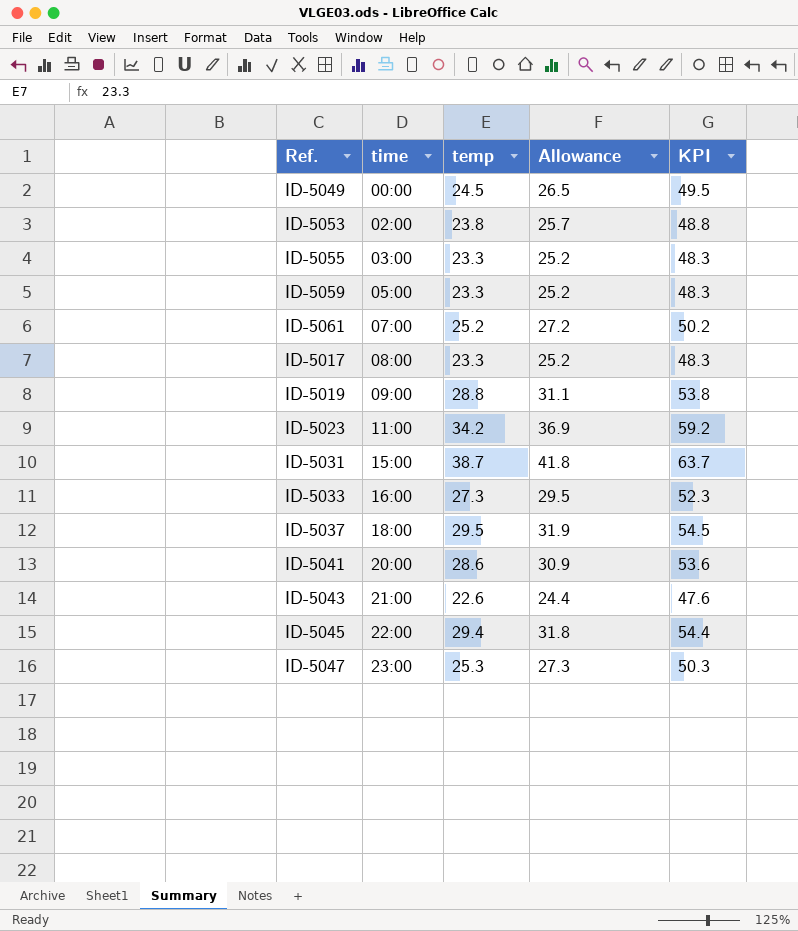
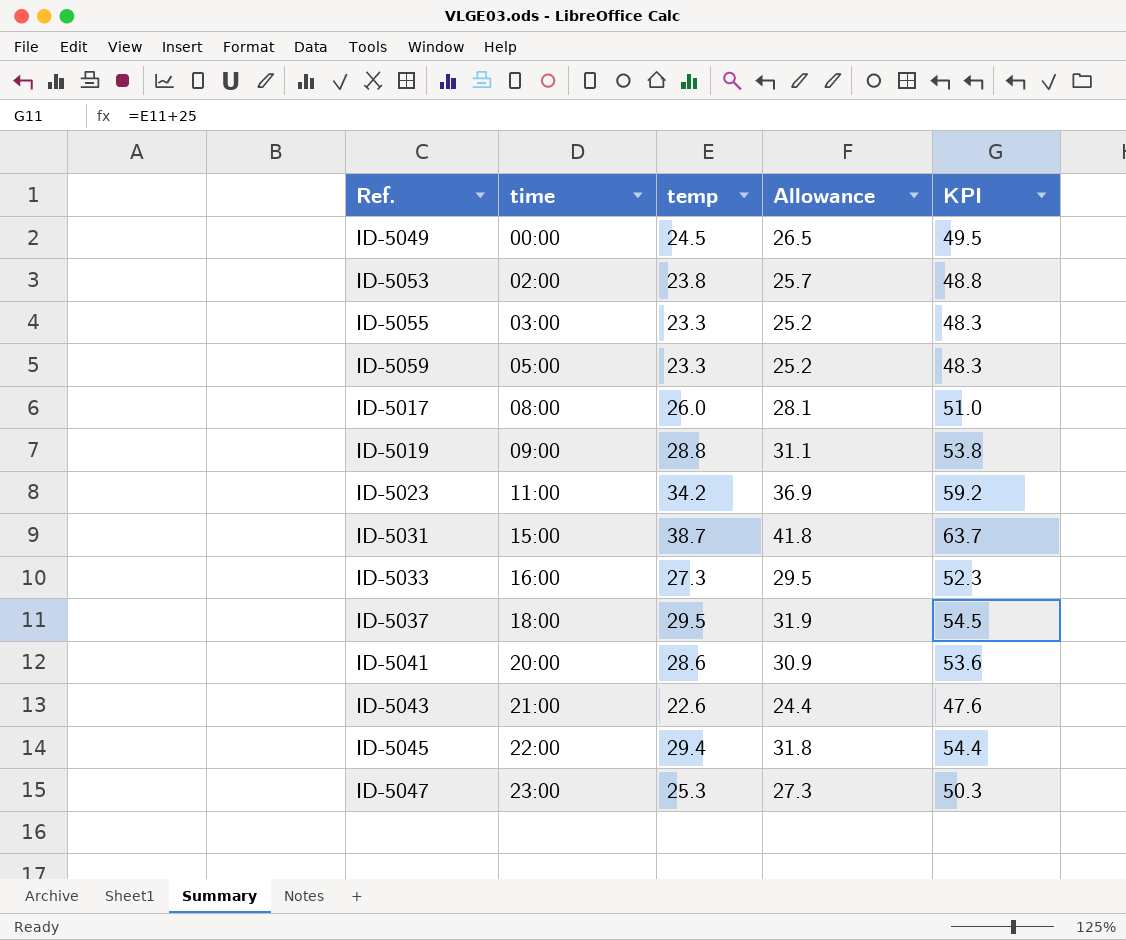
row ID-5061: 07:00 | 25.2 | 27.2 | 50.2 -> none
ID-5017 | temp: 23.3 -> 26.0
ID-5017 | Allowance: 25.2 -> 28.1
ID-5017 | KPI: 48.3 -> 51.0

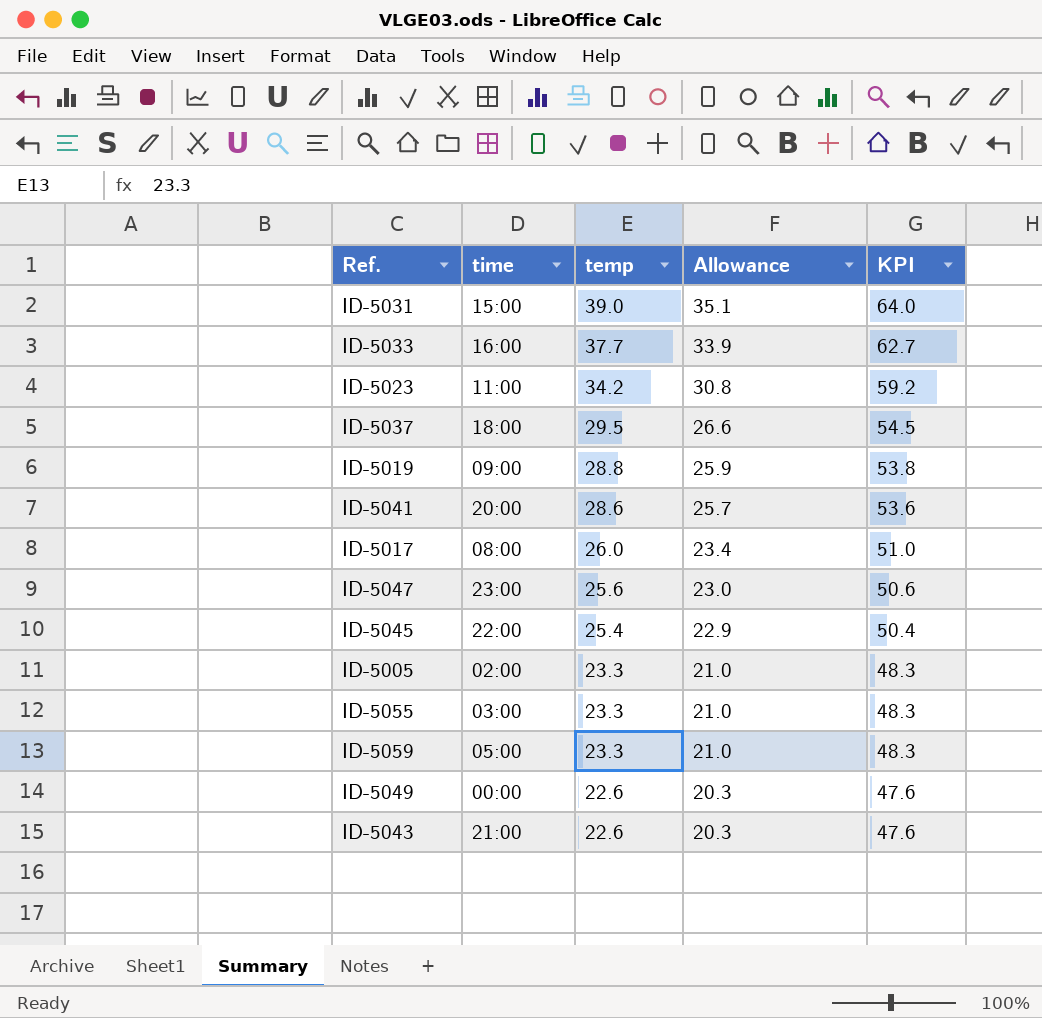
row order: time ascending -> temp descending
column Allowance | formula: [temp] * 1.08 -> [temp] * 0.9
row ID-5053: 02:00 | 23.8 | 25.7 | 48.8 -> none
ID-5031 | temp: 38.7 -> 39.0
ID-5031 | KPI: 63.7 -> 64.0
ID-5033 | temp: 27.3 -> 37.7
ID-5033 | KPI: 52.3 -> 62.7
ID-5047 | temp: 25.3 -> 25.6
ID-5047 | KPI: 50.3 -> 50.6
ID-5045 | temp: 29.4 -> 25.4
ID-5045 | KPI: 54.4 -> 50.4
row ID-5005: none -> 02:00 | 23.3 | 21.0 | 48.3
ID-5049 | temp: 24.5 -> 22.6
ID-5049 | KPI: 49.5 -> 47.6

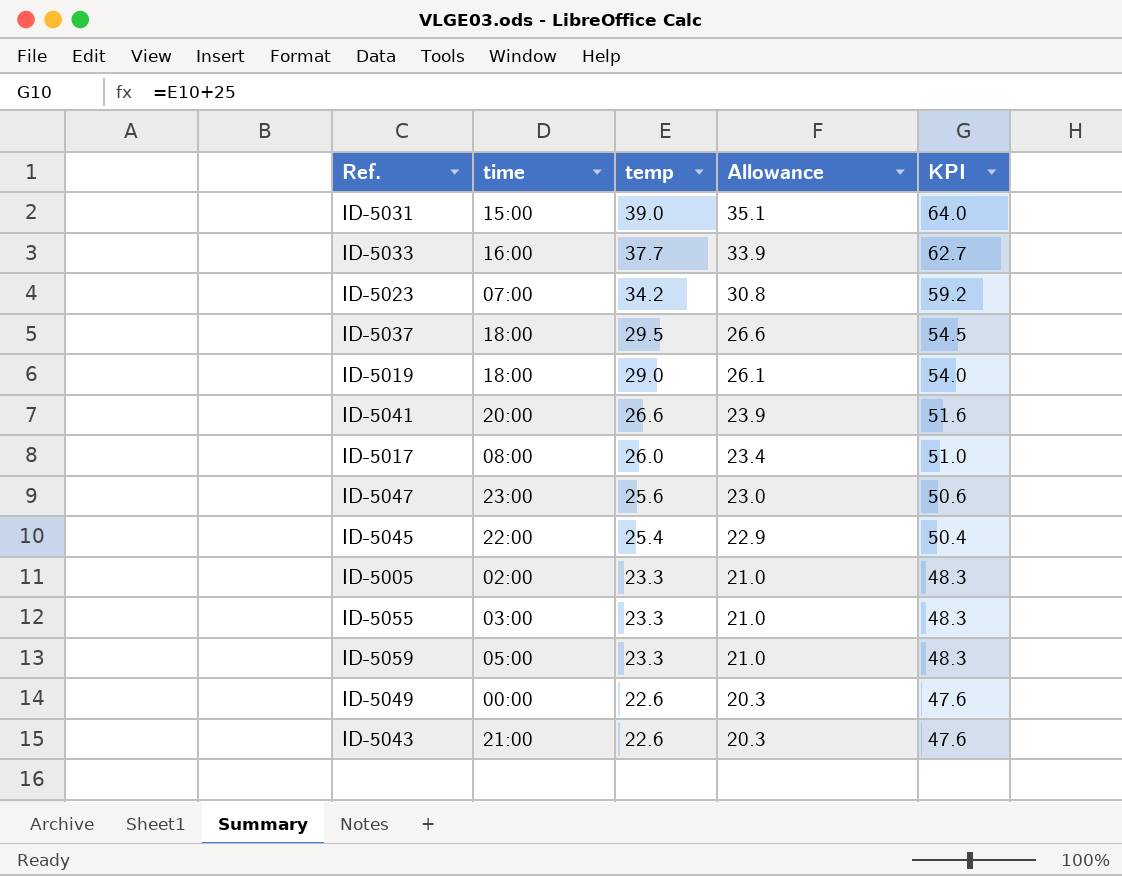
ID-5023 | time: 11:00 -> 07:00
ID-5019 | time: 09:00 -> 18:00
ID-5019 | temp: 28.8 -> 29.0
ID-5019 | Allowance: 25.9 -> 26.1
ID-5019 | KPI: 53.8 -> 54.0
ID-5041 | temp: 28.6 -> 26.6
ID-5041 | Allowance: 25.7 -> 23.9
ID-5041 | KPI: 53.6 -> 51.6

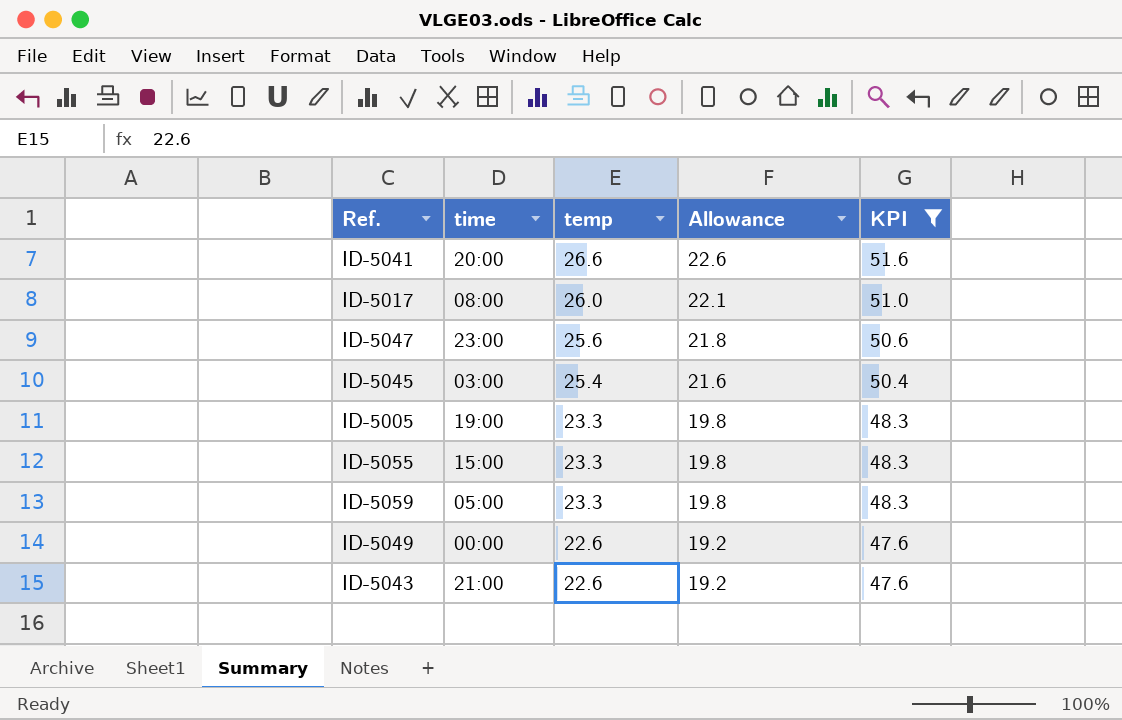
filter: none -> KPI <= 51.6
column Allowance | formula: [temp] * 0.9 -> [temp] * 0.85
ID-5045 | time: 22:00 -> 03:00
ID-5005 | time: 02:00 -> 19:00
ID-5055 | time: 03:00 -> 15:00

